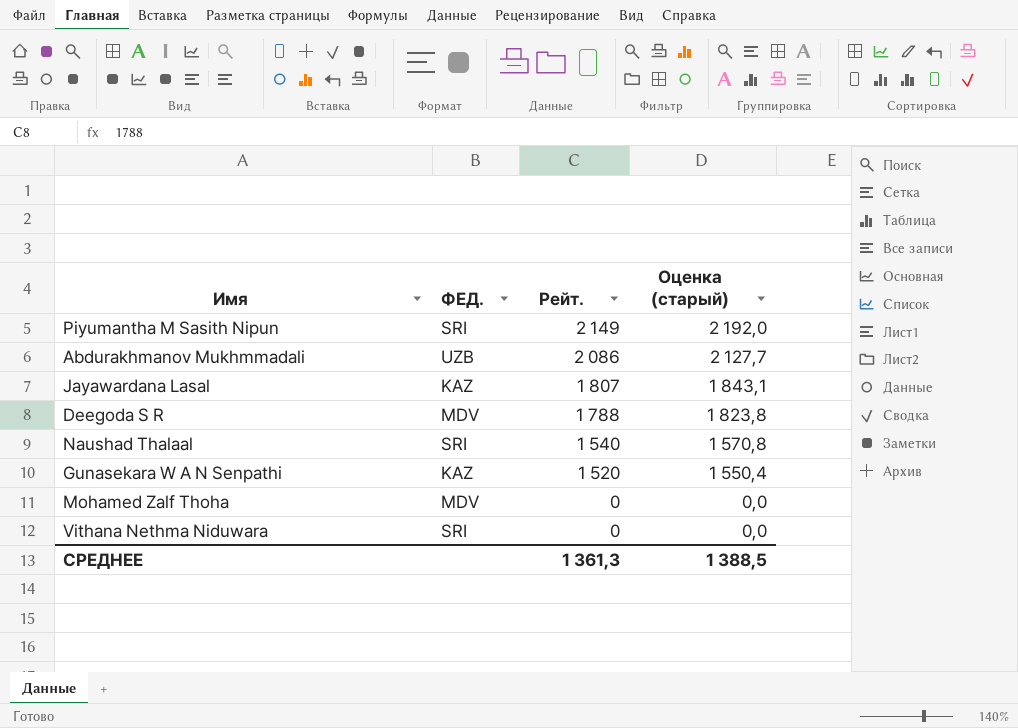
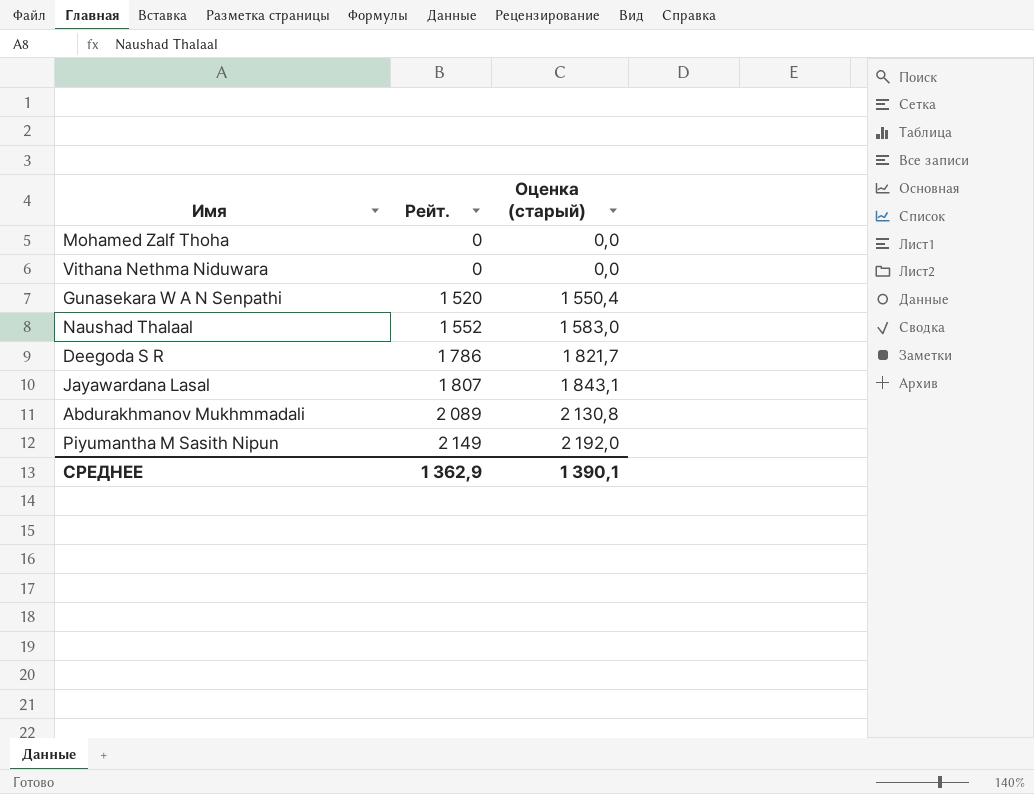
row order: Рейт. descending -> Рейт. ascending
column ФЕД. | position: 2 -> none
Naushad Thalaal | Рейт.: 1 540 -> 1 552
Naushad Thalaal | Оценка (старый): 1 570,8 -> 1 583,0
Deegoda S R | Рейт.: 1 788 -> 1 786
Deegoda S R | Оценка (старый): 1 823,8 -> 1 821,7
Abdurakhmanov Mukhmmadali | Рейт.: 2 086 -> 2 089
Abdurakhmanov Mukhmmadali | Оценка (старый): 2 127,7 -> 2 130,8
СРЕДНЕЕ | Рейт.: 1 361,3 -> 1 362,9
СРЕДНЕЕ | Оценка (старый): 1 388,5 -> 1 390,1

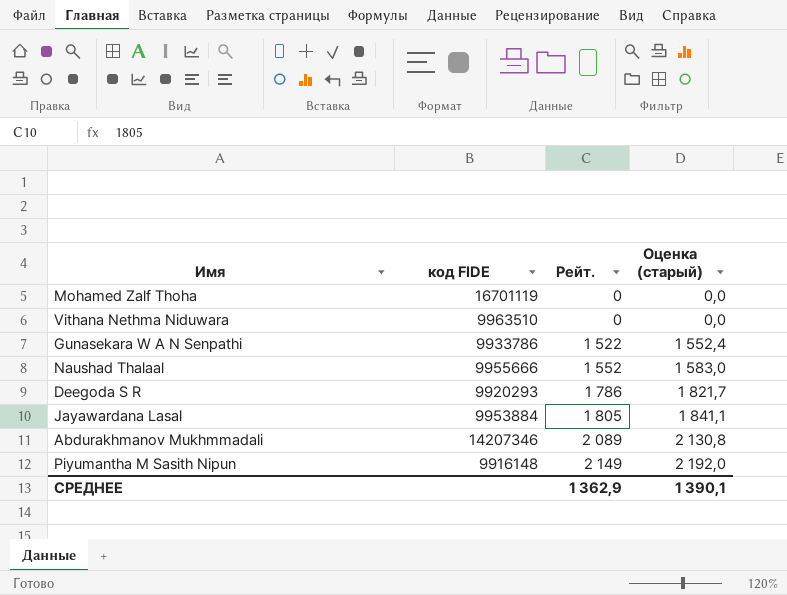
column код FIDE | position: none -> 2
Gunasekara W A N Senpathi | Рейт.: 1 520 -> 1 522
Gunasekara W A N Senpathi | Оценка (старый): 1 550,4 -> 1 552,4
Jayawardana Lasal | Рейт.: 1 807 -> 1 805
Jayawardana Lasal | Оценка (старый): 1 843,1 -> 1 841,1

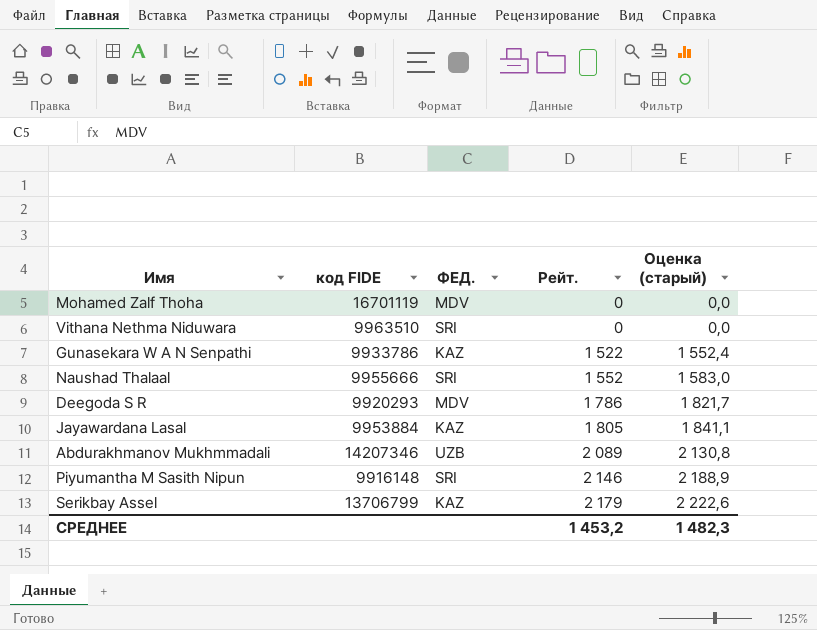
column ФЕД. | position: none -> 3
Piyumantha M Sasith Nipun | Рейт.: 2 149 -> 2 146
Piyumantha M Sasith Nipun | Оценка (старый): 2 192,0 -> 2 188,9
row Serikbay Assel: none -> 13706799 | KAZ | 2 179 | 2 222,6
СРЕДНЕЕ | Рейт.: 1 362,9 -> 1 453,2
СРЕДНЕЕ | Оценка (старый): 1 390,1 -> 1 482,3

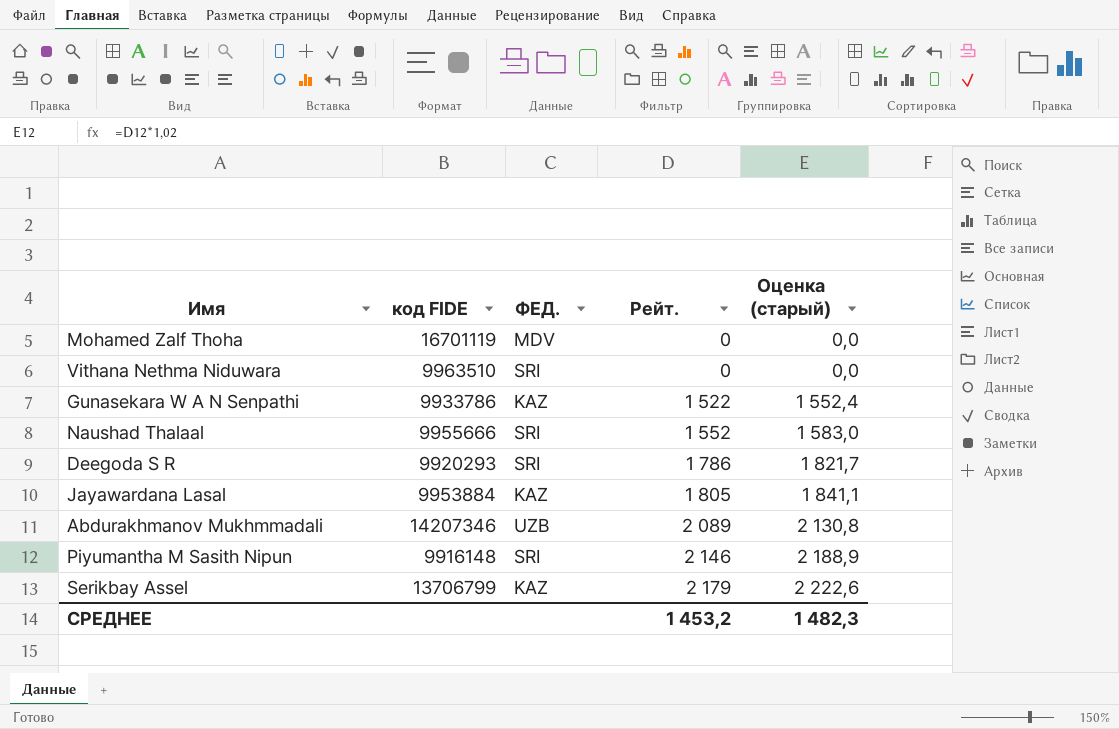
Deegoda S R | ФЕД.: MDV -> SRI

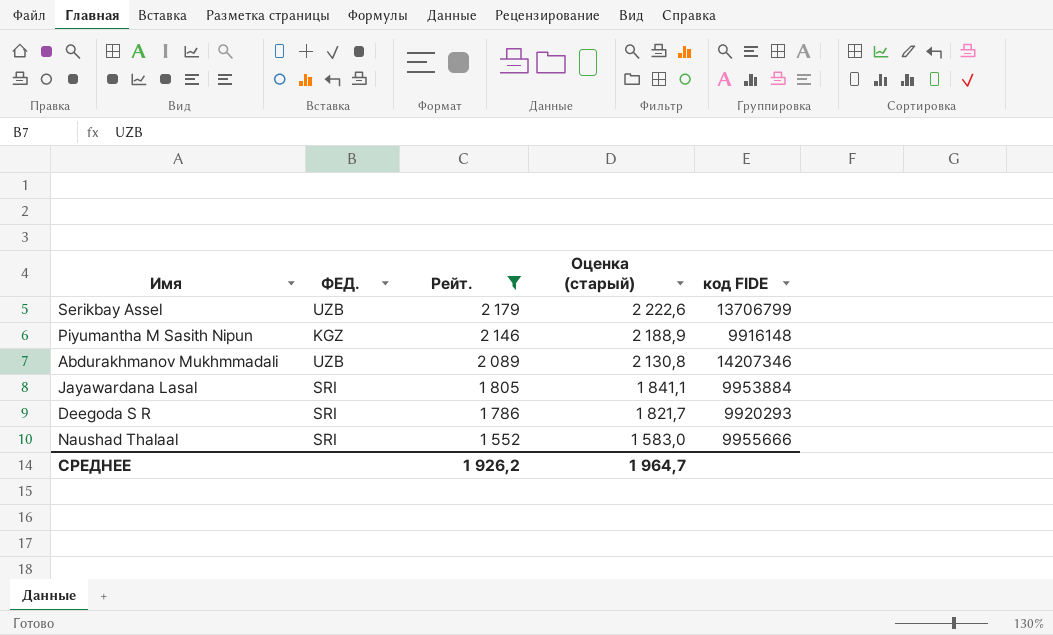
filter: none -> Рейт. >= 1 552
row order: Рейт. ascending -> Рейт. descending
column код FIDE | position: 2 -> 5
Serikbay Assel | ФЕД.: KAZ -> UZB
Piyumantha M Sasith Nipun | ФЕД.: SRI -> KGZ
Jayawardana Lasal | ФЕД.: KAZ -> SRI
СРЕДНЕЕ | Рейт.: 1 453,2 -> 1 926,2
СРЕДНЕЕ | Оценка (старый): 1 482,3 -> 1 964,7

